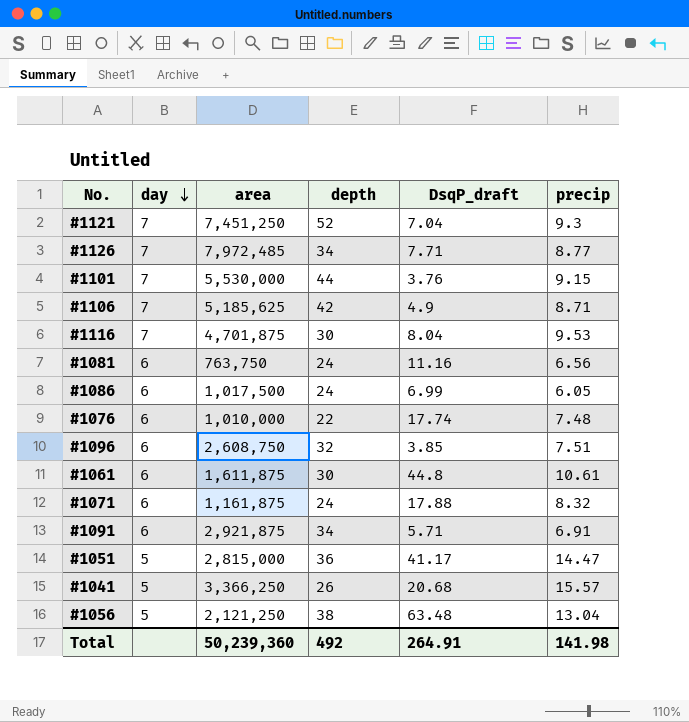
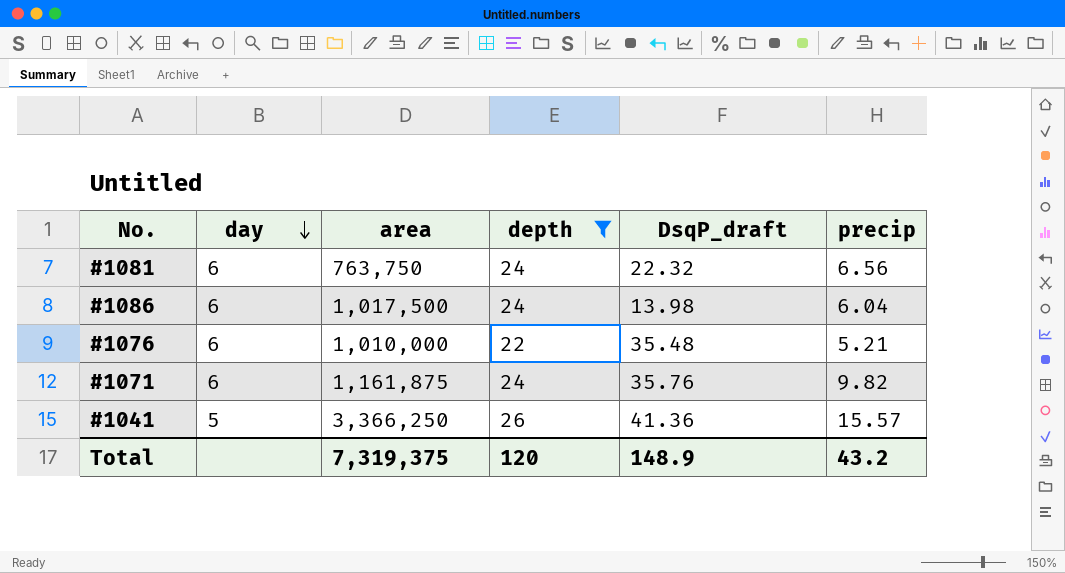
filter: none -> depth <= 26
#1081 | DsqP_draft: 11.16 -> 22.32
#1086 | DsqP_draft: 6.99 -> 13.98
#1086 | precip: 6.05 -> 6.04
#1076 | DsqP_draft: 17.74 -> 35.48
#1076 | precip: 7.48 -> 5.21
#1071 | DsqP_draft: 17.88 -> 35.76
#1071 | precip: 8.32 -> 9.82
#1041 | DsqP_draft: 20.68 -> 41.36
Total | area: 50,239,360 -> 7,319,375
Total | depth: 492 -> 120
Total | DsqP_draft: 264.91 -> 148.9
Total | precip: 141.98 -> 43.2

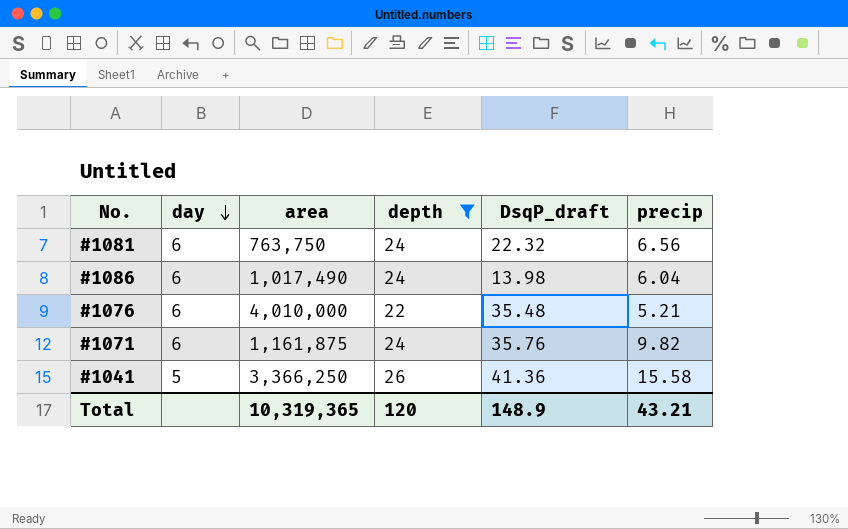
#1086 | area: 1,017,500 -> 1,017,490
#1076 | area: 1,010,000 -> 4,010,000
#1041 | precip: 15.57 -> 15.58
Total | area: 7,319,375 -> 10,319,365
Total | precip: 43.2 -> 43.21

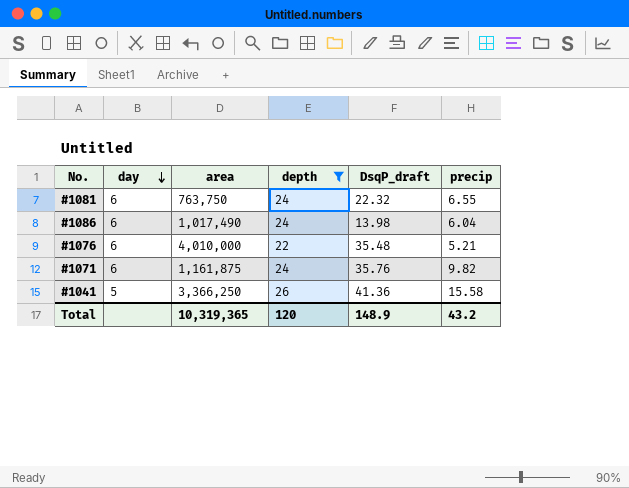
#1081 | precip: 6.56 -> 6.55
Total | precip: 43.21 -> 43.2

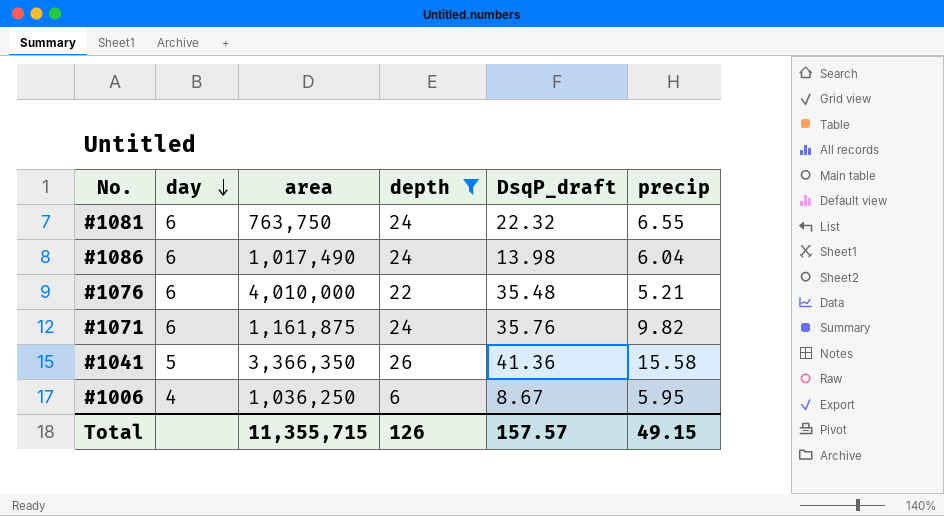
#1041 | area: 3,366,250 -> 3,366,350
row #1006: none -> 4 | 1,036,250 | 6 | 8.67 | 5.95
Total | area: 10,319,365 -> 11,355,715
Total | depth: 120 -> 126
Total | DsqP_draft: 148.9 -> 157.57
Total | precip: 43.2 -> 49.15

